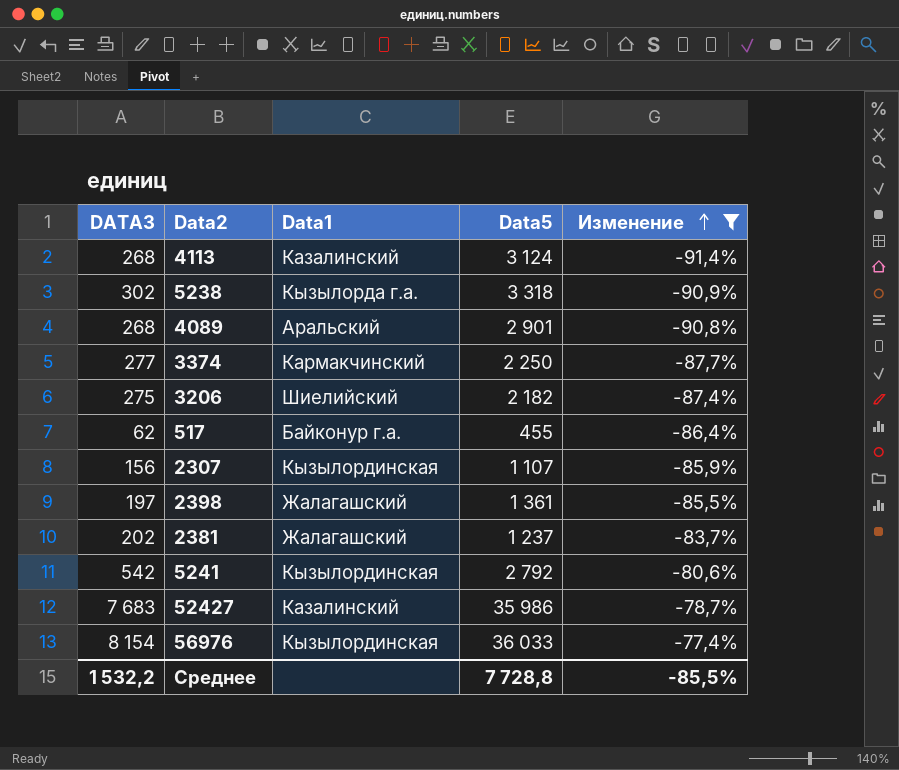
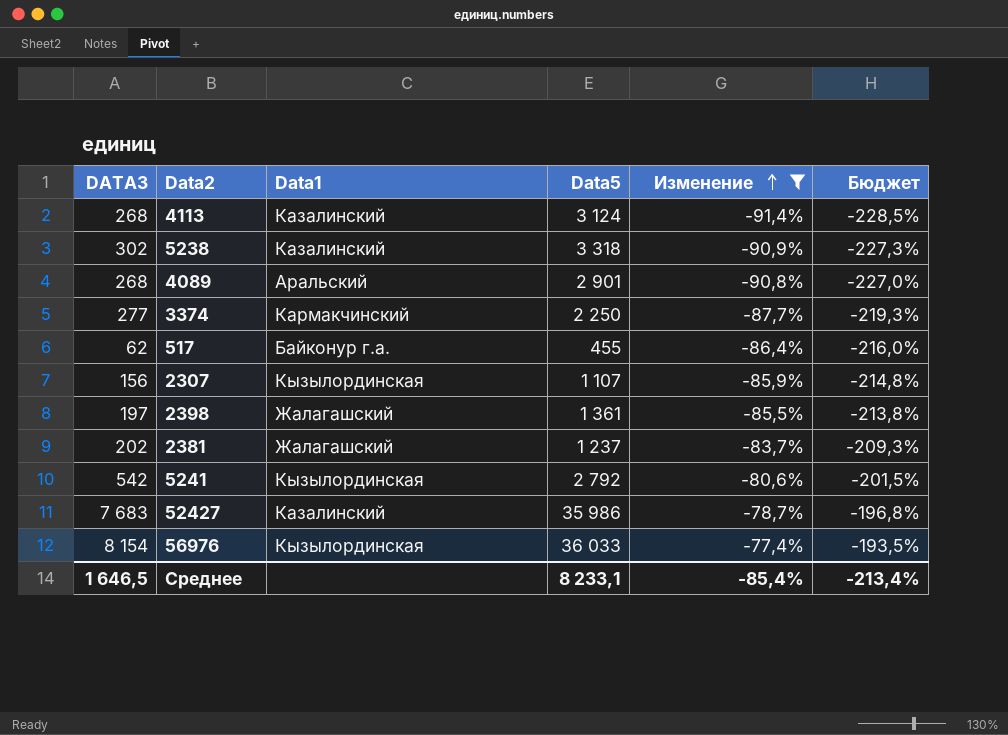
column Бюджет | formula: none -> [Изменение] * 2,5
row 3206: 275 | Шиелийский | 2 182 | -87,4% -> none
5238 | Data1: Кызылорда г.а. -> Казалинский
Среднее | DATA3: 1 532,2 -> 1 646,5
Среднее | Data5: 7 728,8 -> 8 233,1
Среднее | Изменение: -85,5% -> -85,4%

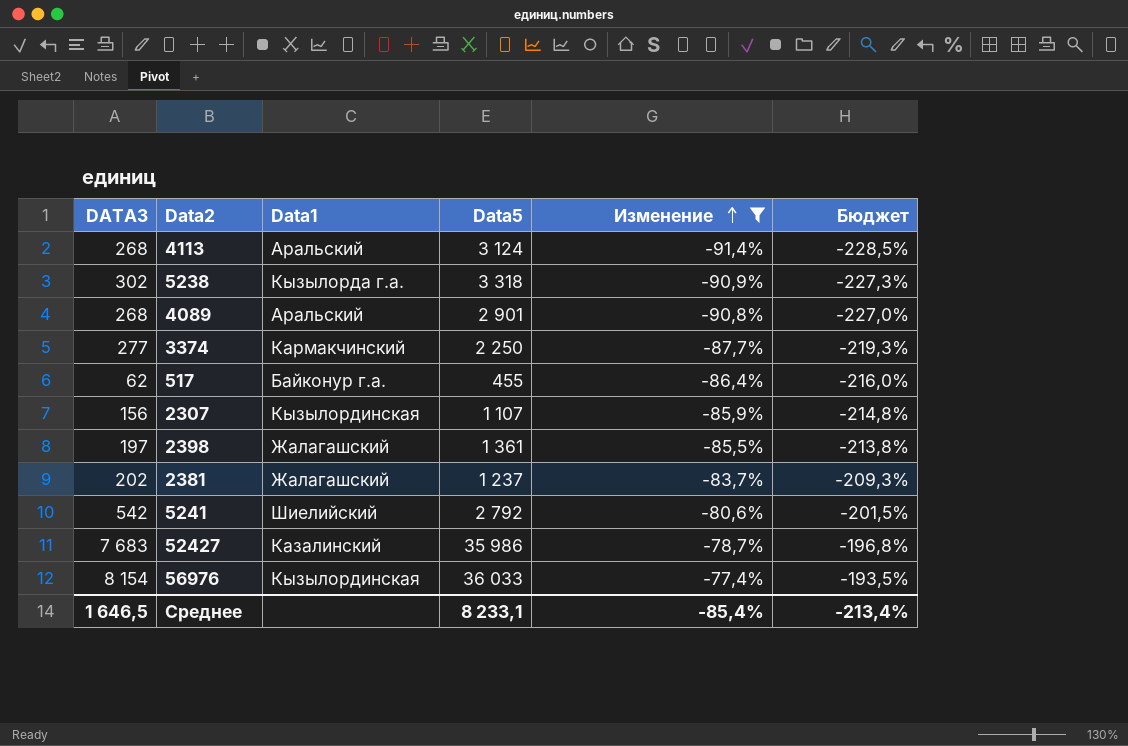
4113 | Data1: Казалинский -> Аральский
5238 | Data1: Казалинский -> Кызылорда г.а.
5241 | Data1: Кызылординская -> Шиелийский

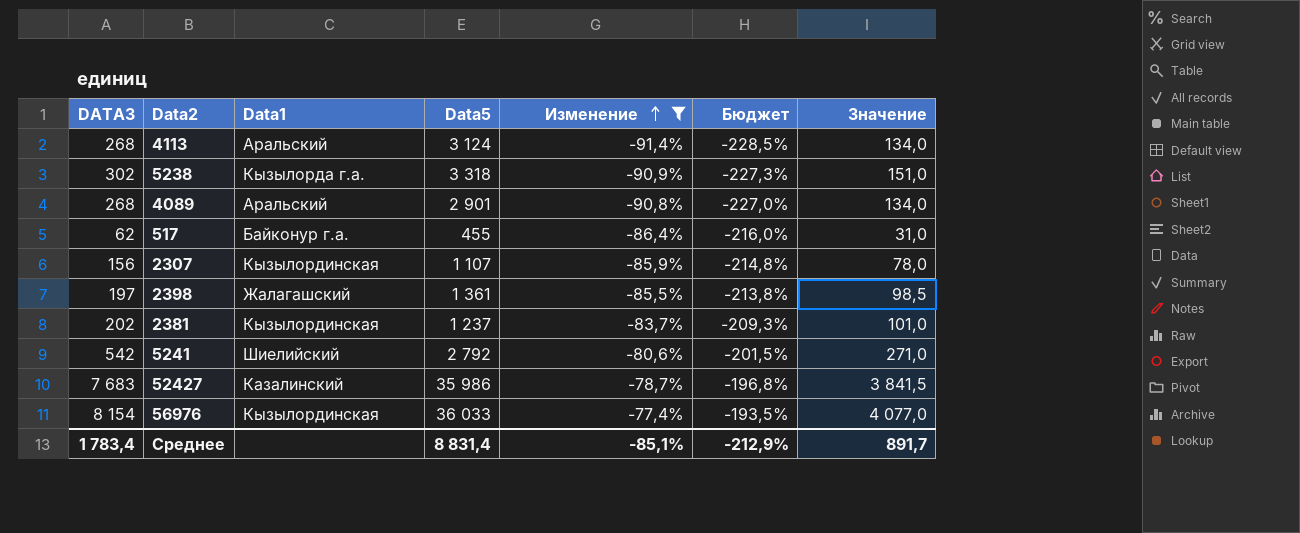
column Значение | formula: none -> [DATA3] * 0,5
row 3374: 277 | Кармакчинский | 2 250 | -87,7% | -219,3% -> none
2381 | Data1: Жалагашский -> Кызылординская
Среднее | DATA3: 1 646,5 -> 1 783,4
Среднее | Data5: 8 233,1 -> 8 831,4
Среднее | Изменение: -85,4% -> -85,1%
Среднее | Бюджет: -213,4% -> -212,9%

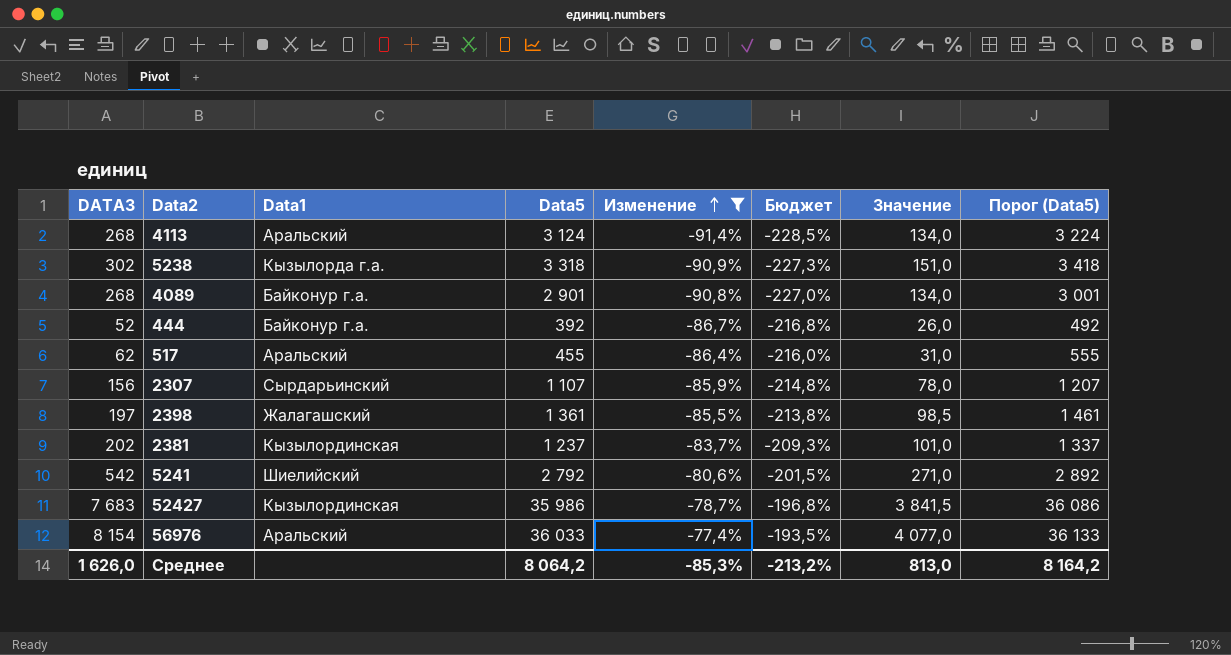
column Порог (Data5) | formula: none -> [Data5] + 100
4089 | Data1: Аральский -> Байконур г.а.
row 444: none -> 52 | Байконур г.а. | 392 | -86,7% | -216,8% | 26,0 | 492
517 | Data1: Байконур г.а. -> Аральский
2307 | Data1: Кызылординская -> Сырдарьинский
52427 | Data1: Казалинский -> Кызылординская
56976 | Data1: Кызылординская -> Аральский
Среднее | DATA3: 1 783,4 -> 1 626,0
Среднее | Data5: 8 831,4 -> 8 064,2
Среднее | Изменение: -85,1% -> -85,3%
Среднее | Бюджет: -212,9% -> -213,2%
Среднее | Значение: 891,7 -> 813,0

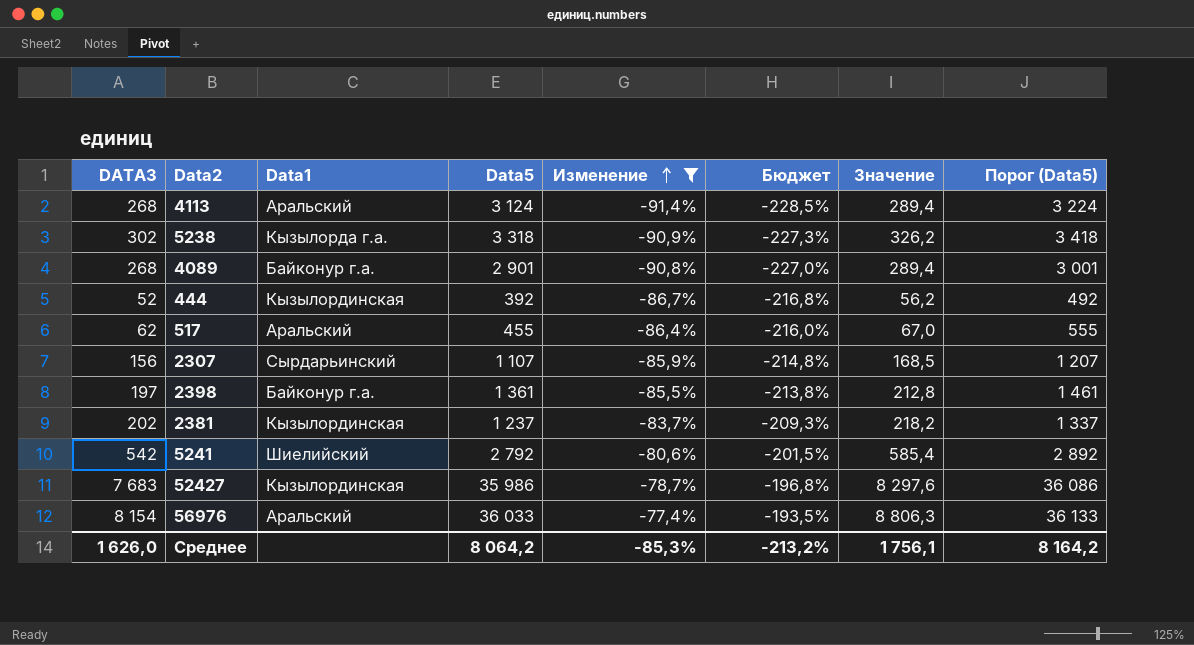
column Значение | formula: [DATA3] * 0,5 -> [DATA3] * 1,08
444 | Data1: Байконур г.а. -> Кызылординская
2398 | Data1: Жалагашский -> Байконур г.а.
Среднее | Значение: 813,0 -> 1 756,1

